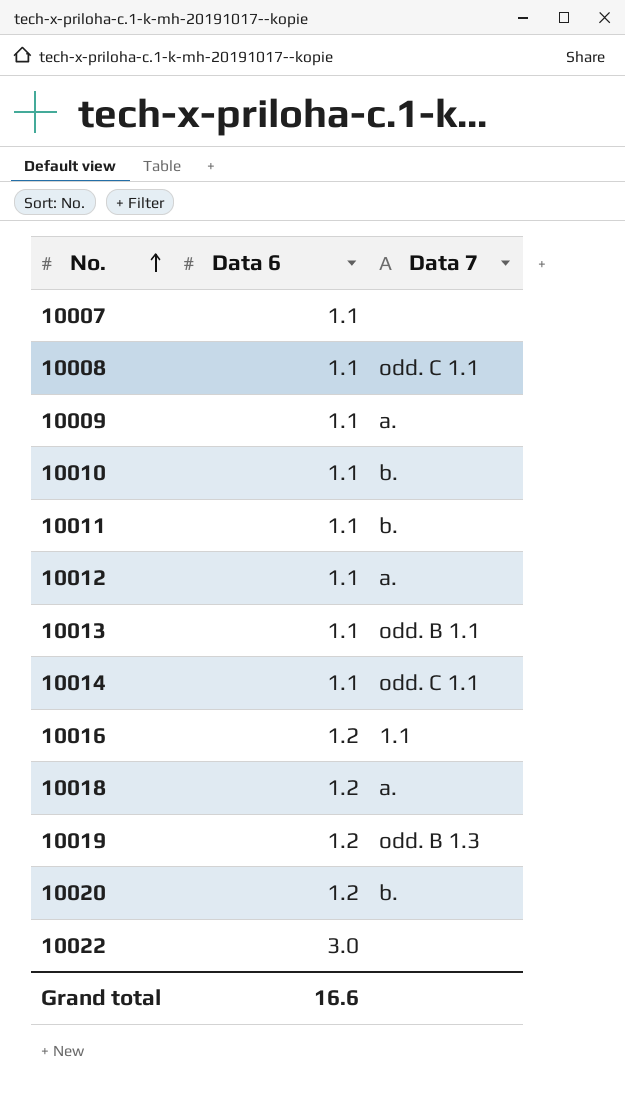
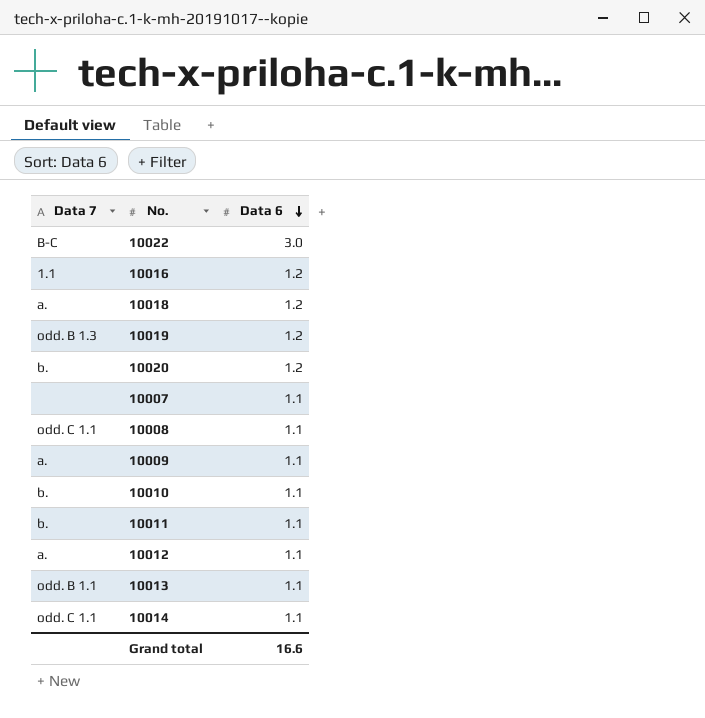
row order: No. ascending -> Data 6 descending
column Data 7 | position: 3 -> 1
10022 | Data 7: none -> B-C

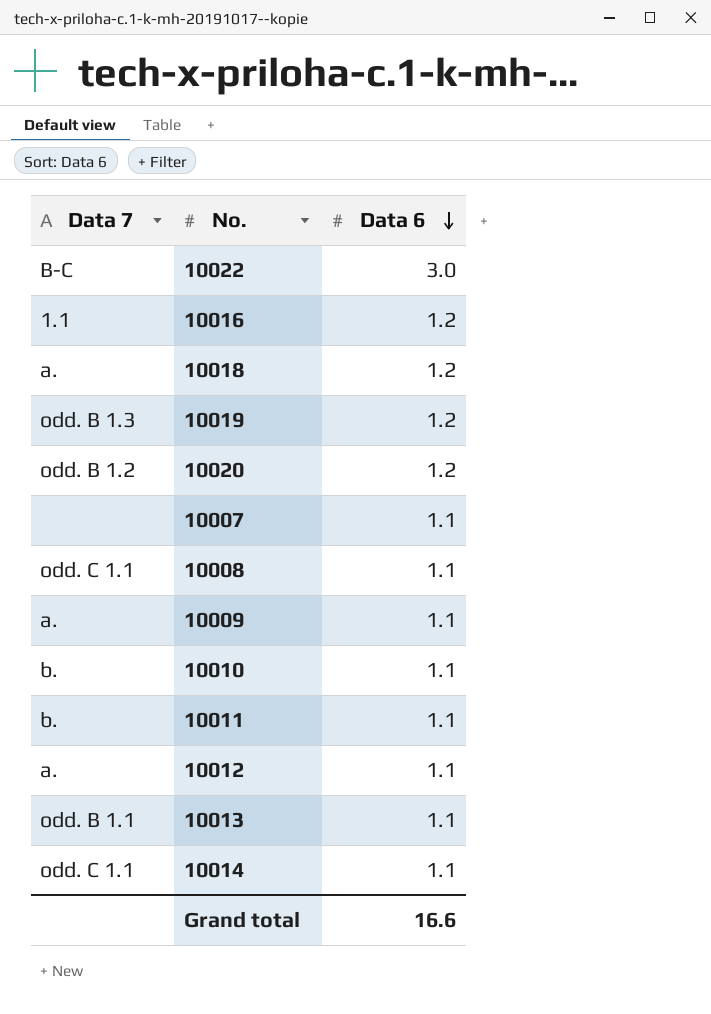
10020 | Data 7: b. -> odd. B 1.2

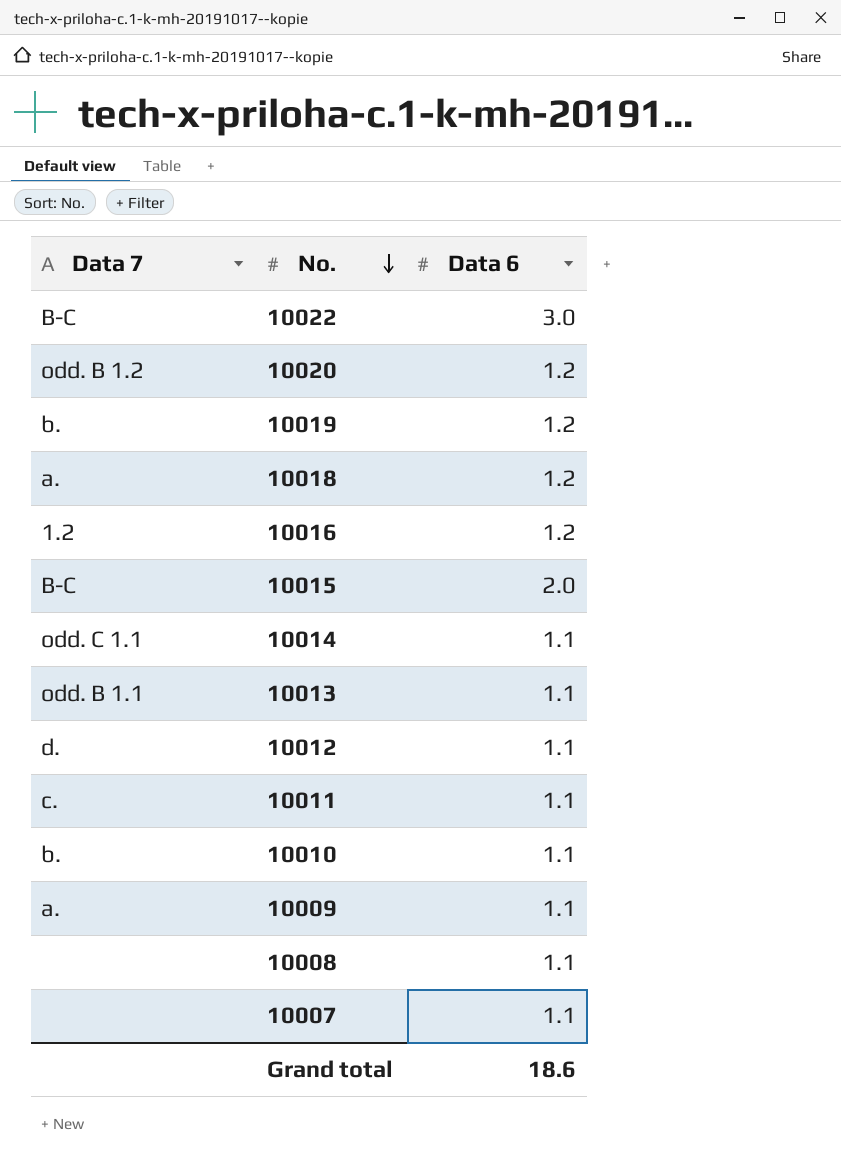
row order: Data 6 descending -> No. descending
10019 | Data 7: odd. B 1.3 -> b.
10016 | Data 7: 1.1 -> 1.2
row 10015: none -> B-C | 2.0
10012 | Data 7: a. -> d.
10011 | Data 7: b. -> c.
10008 | Data 7: odd. C 1.1 -> none
Grand total | Data 6: 16.6 -> 18.6

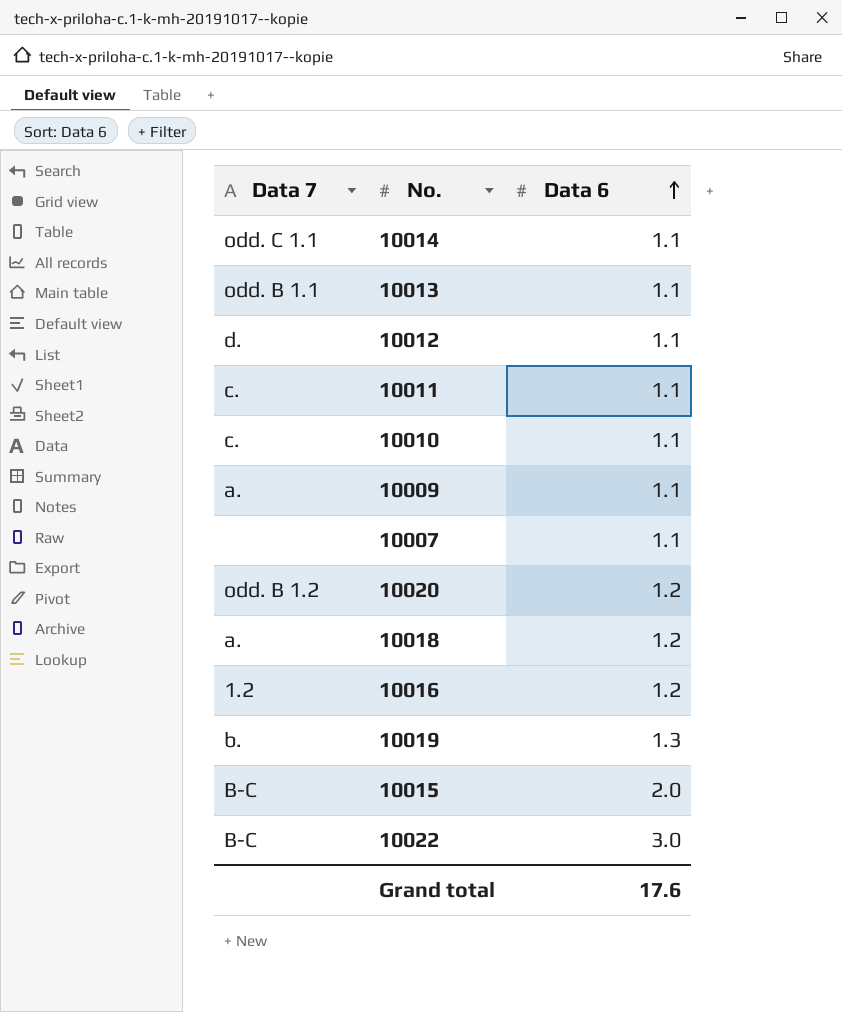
row order: No. descending -> Data 6 ascending
row 10008: none | 1.1 -> none
10010 | Data 7: b. -> c.
10019 | Data 6: 1.2 -> 1.3
Grand total | Data 6: 18.6 -> 17.6

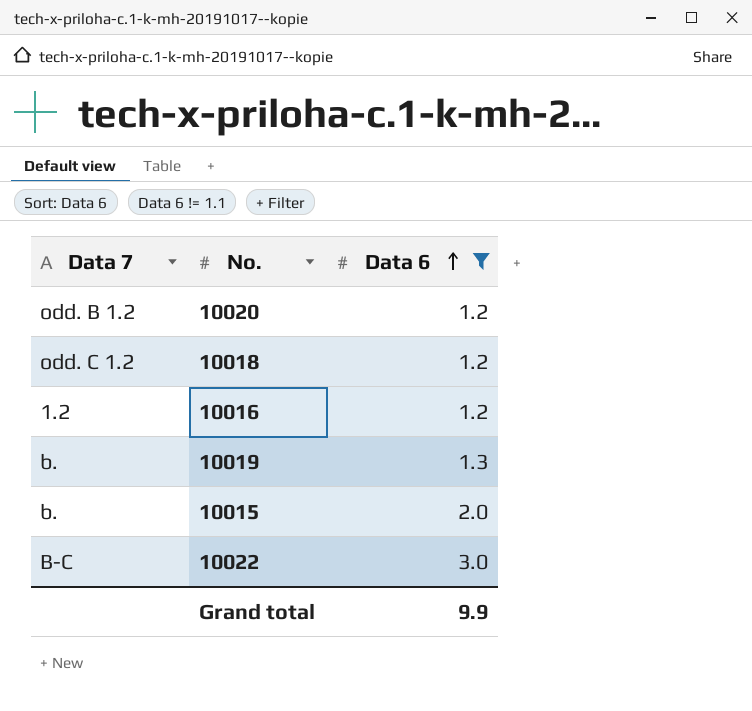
filter: none -> Data 6 != 1.1
10018 | Data 7: a. -> odd. C 1.2
10015 | Data 7: B-C -> b.
Grand total | Data 6: 17.6 -> 9.9

